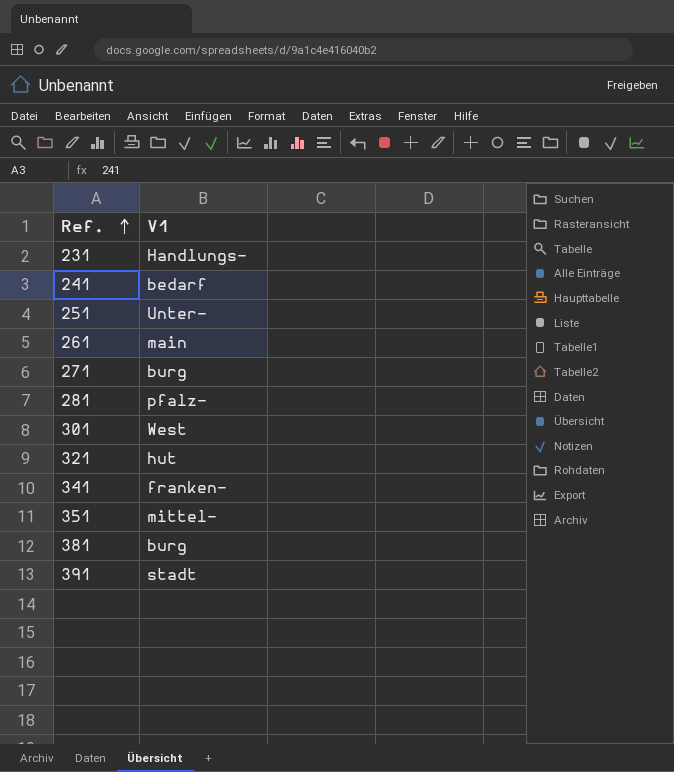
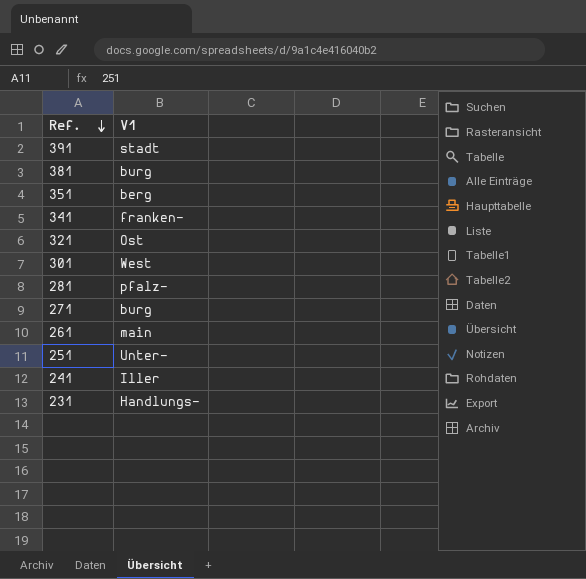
row order: Ref. ascending -> Ref. descending
351 | V1: mittel- -> berg
321 | V1: hut -> Ost
241 | V1: bedarf -> Iller

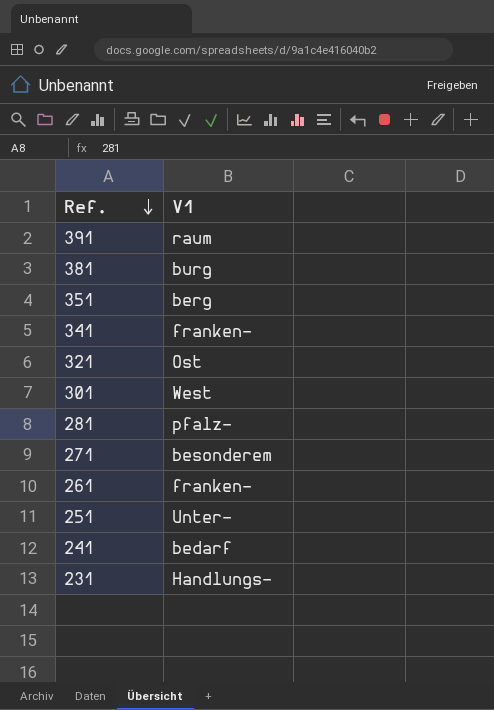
391 | V1: stadt -> raum
271 | V1: burg -> besonderem
261 | V1: main -> franken-
241 | V1: Iller -> bedarf

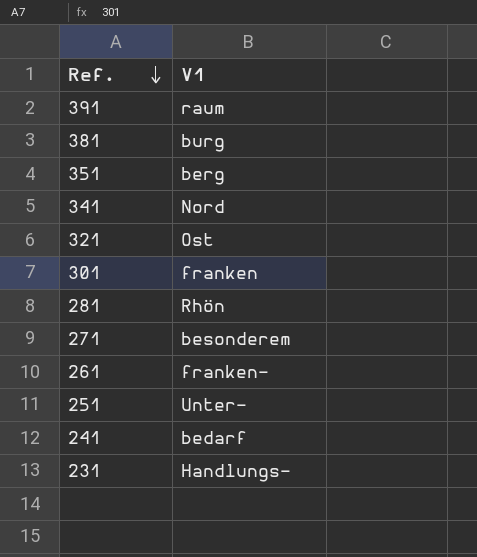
341 | V1: franken- -> Nord
301 | V1: West -> franken
281 | V1: pfalz- -> Rhön

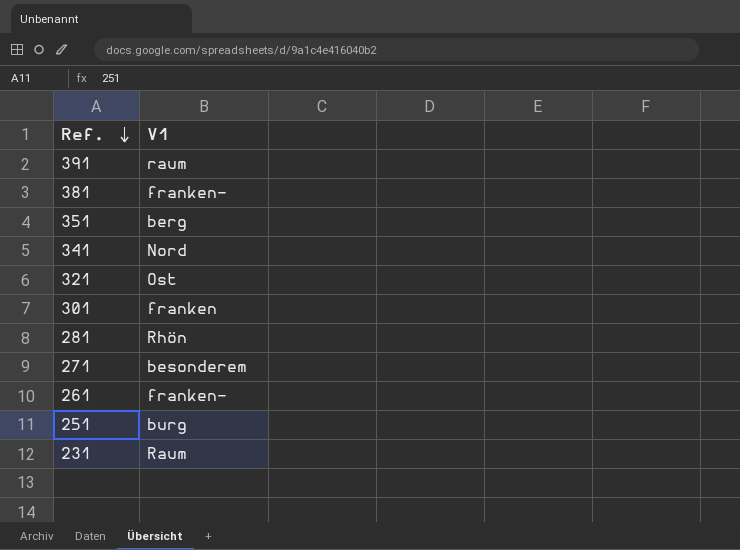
row 241: bedarf -> none
381 | V1: burg -> franken-
251 | V1: Unter- -> burg
231 | V1: Handlungs- -> Raum

